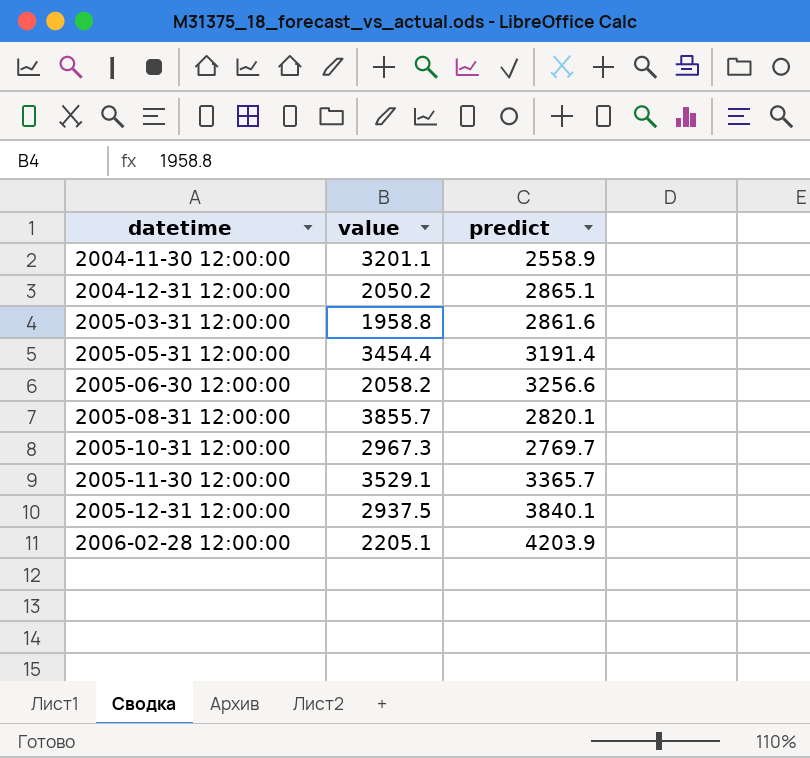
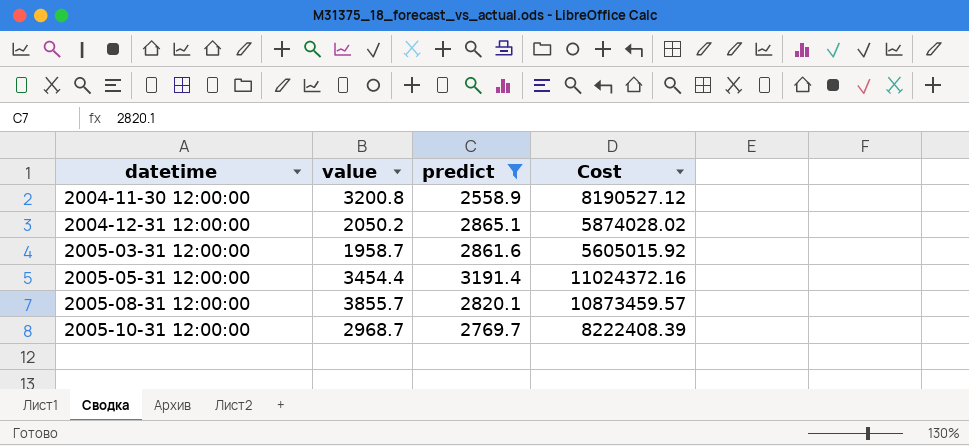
filter: none -> predict <= 3191.4
column Cost | formula: none -> [value] * [predict]
2004-11-30 12:00:00 | value: 3201.1 -> 3200.8
2005-03-31 12:00:00 | value: 1958.8 -> 1958.7
2005-10-31 12:00:00 | value: 2967.3 -> 2968.7

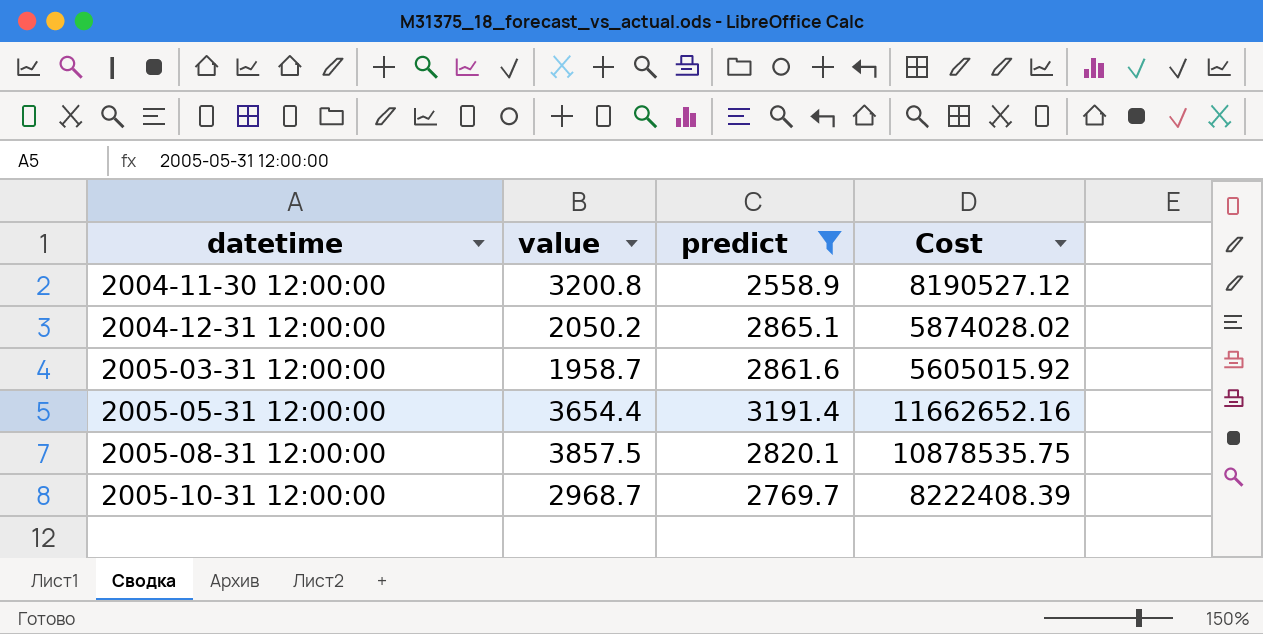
2005-05-31 12:00:00 | value: 3454.4 -> 3654.4
2005-05-31 12:00:00 | Cost: 11024372.16 -> 11662652.16
2005-08-31 12:00:00 | value: 3855.7 -> 3857.5
2005-08-31 12:00:00 | Cost: 10873459.57 -> 10878535.75

